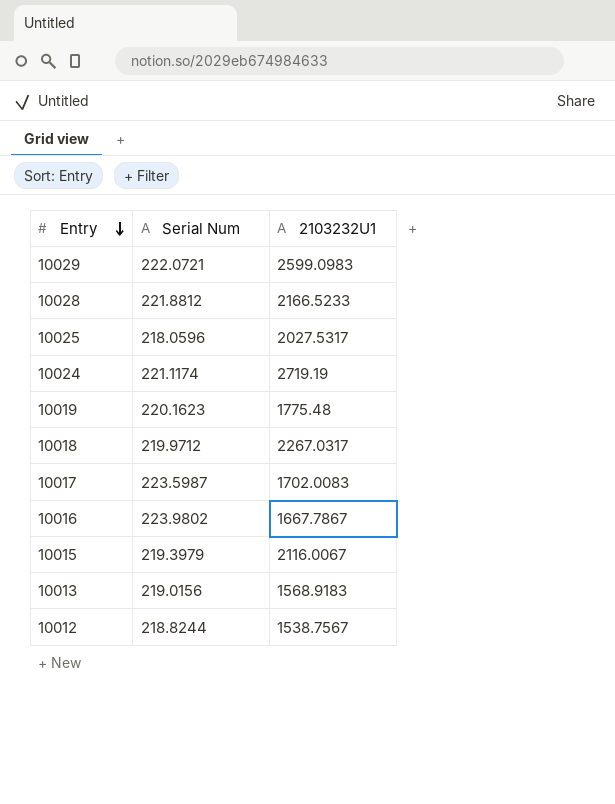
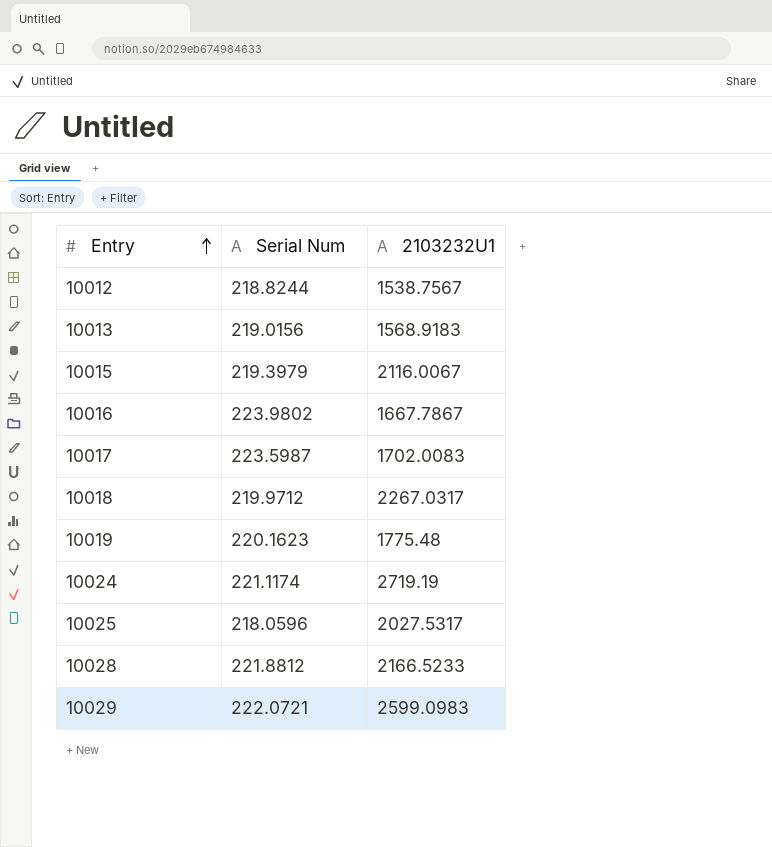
row order: Entry descending -> Entry ascending

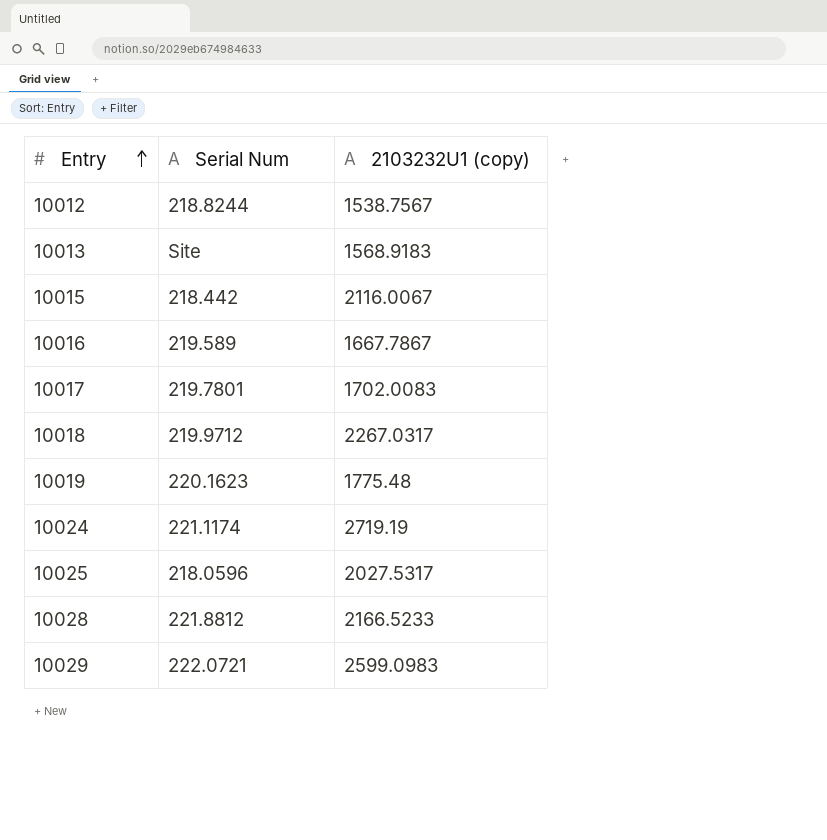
column name: 2103232U1 -> 2103232U1 (copy)
10013 | Serial Num: 219.0156 -> Site
10015 | Serial Num: 219.3979 -> 218.442
10016 | Serial Num: 223.9802 -> 219.589
10017 | Serial Num: 223.5987 -> 219.7801

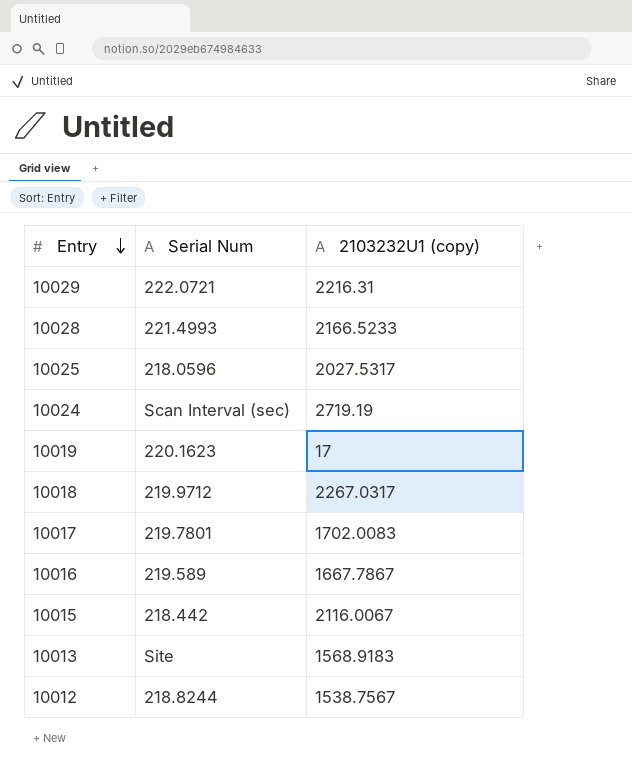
row order: Entry ascending -> Entry descending
10029 | 2103232U1 (copy): 2599.0983 -> 2216.31
10028 | Serial Num: 221.8812 -> 221.4993
10024 | Serial Num: 221.1174 -> Scan Interval (sec)
10019 | 2103232U1 (copy): 1775.48 -> 17

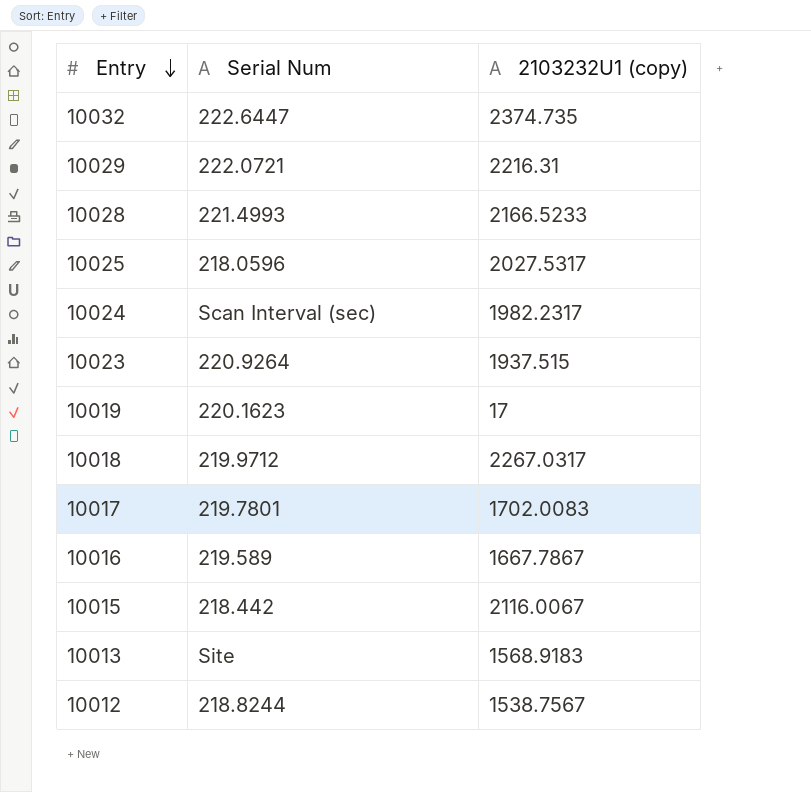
row 10032: none -> 222.6447 | 2374.735
10024 | 2103232U1 (copy): 2719.19 -> 1982.2317
row 10023: none -> 220.9264 | 1937.515

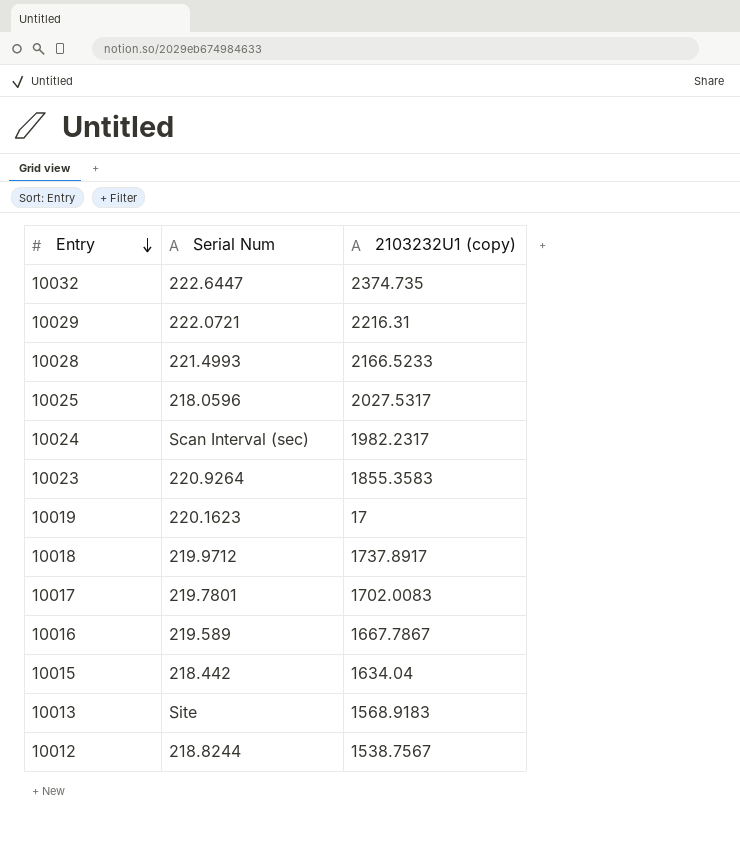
10023 | 2103232U1 (copy): 1937.515 -> 1855.3583
10018 | 2103232U1 (copy): 2267.0317 -> 1737.8917
10015 | 2103232U1 (copy): 2116.0067 -> 1634.04

